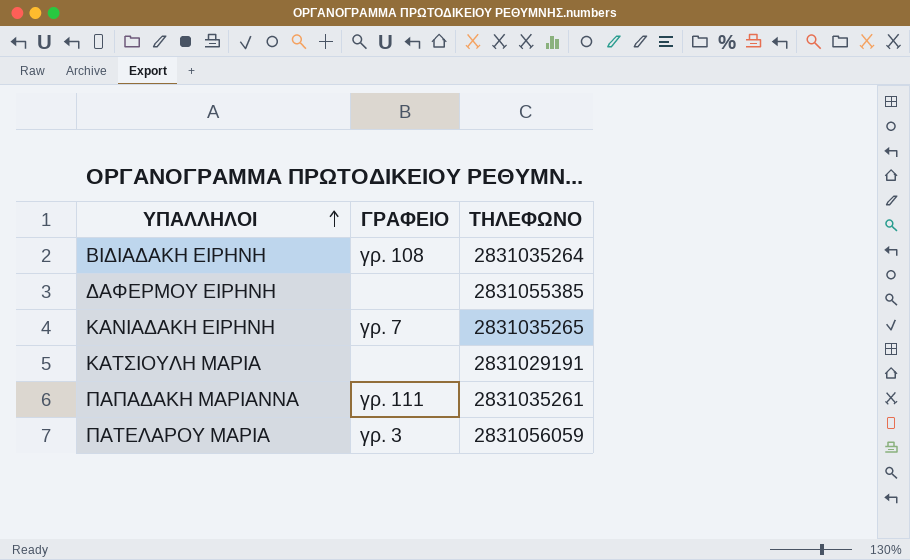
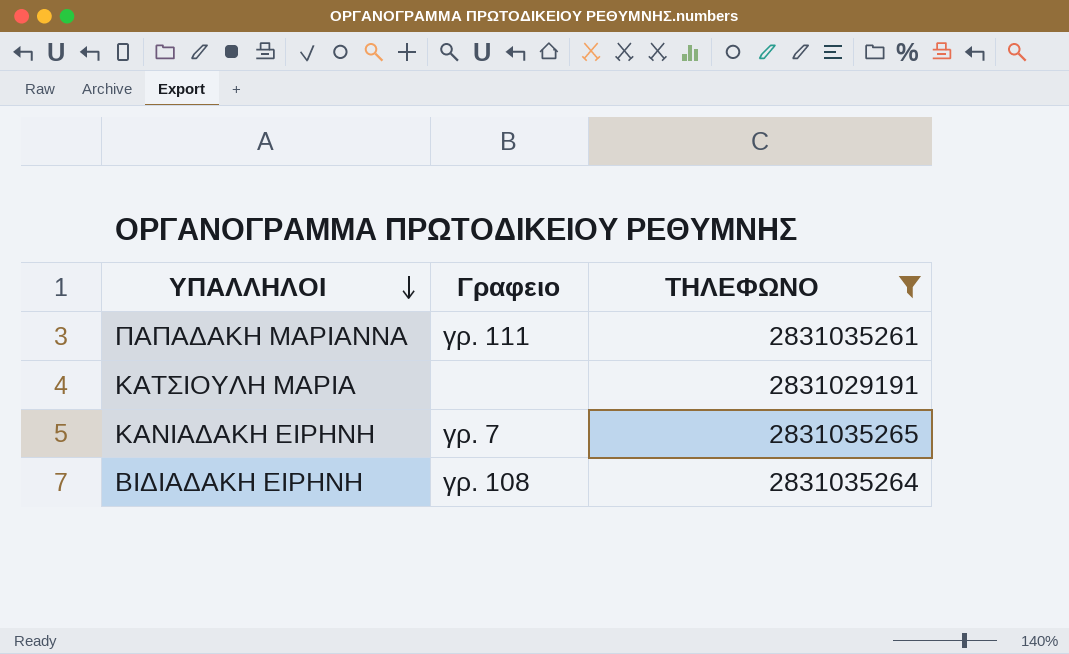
filter: none -> ΤΗΛΕΦΩΝΟ <= 2831035265
row order: ΥΠΑΛΛΗΛΟΙ ascending -> ΥΠΑΛΛΗΛΟΙ descending
column name: ΓΡΑΦΕΙΟ -> Γραφειο

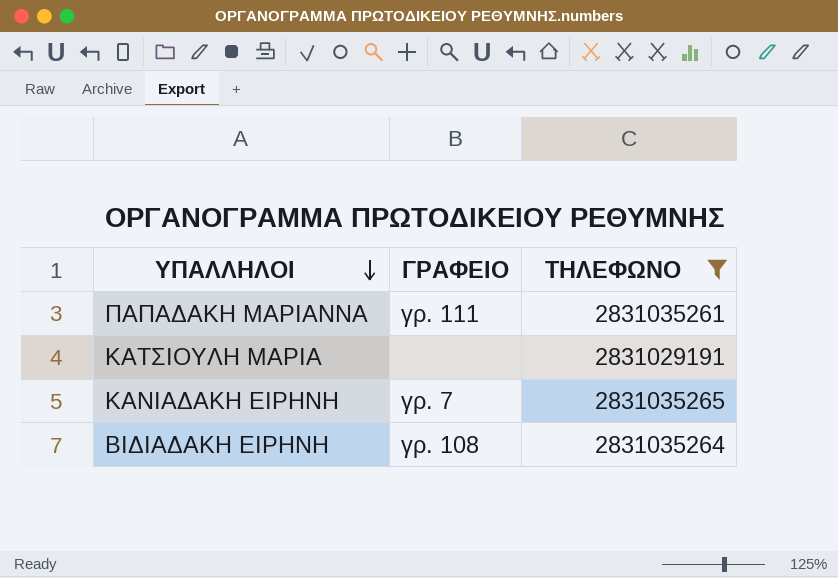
column name: Γραφειο -> ΓΡΑΦΕΙΟ

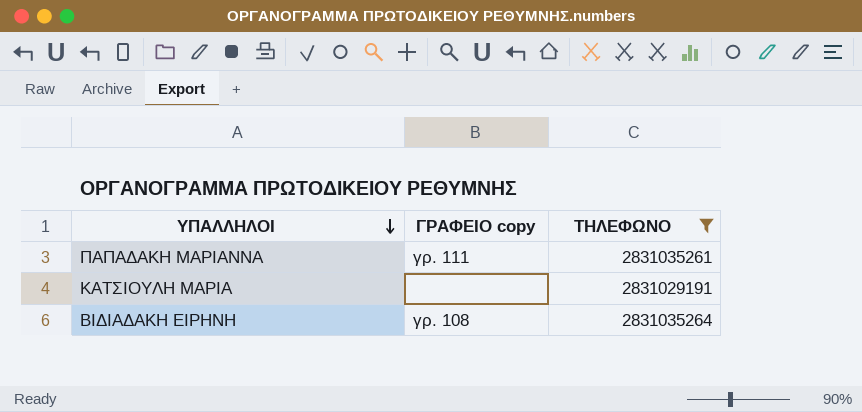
column name: ΓΡΑΦΕΙΟ -> ΓΡΑΦΕΙΟ copy
row ΚΑΝΙΑΔΑΚΗ ΕΙΡΗΝΗ: γρ. 7 | 2831035265 -> none

